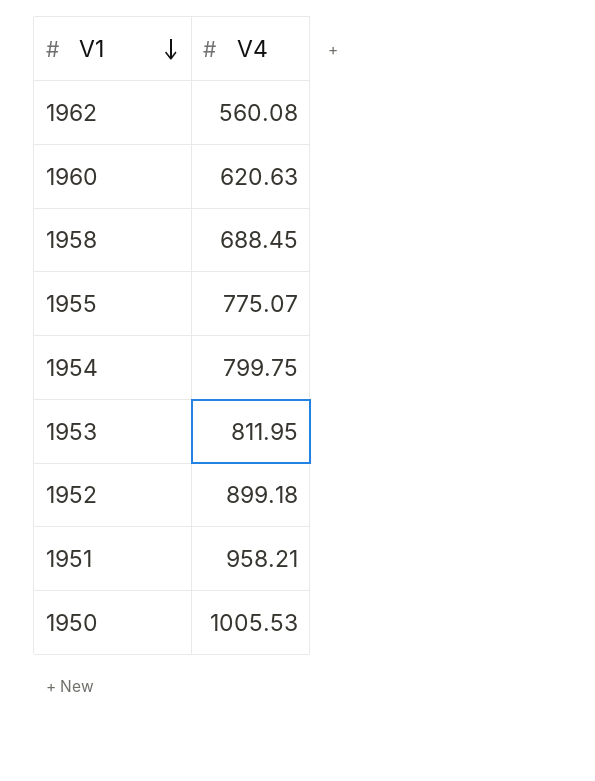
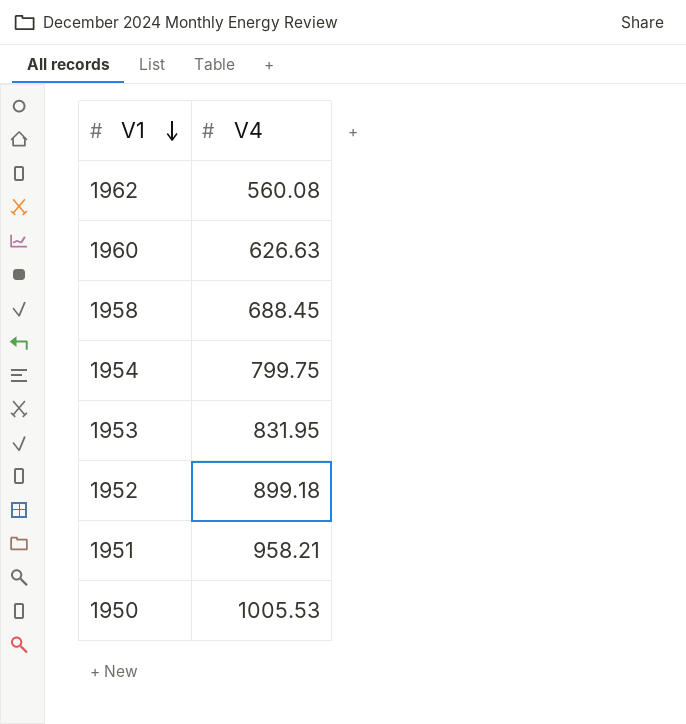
row 1955: 775.07 -> none
1960 | V4: 620.63 -> 626.63
1953 | V4: 811.95 -> 831.95

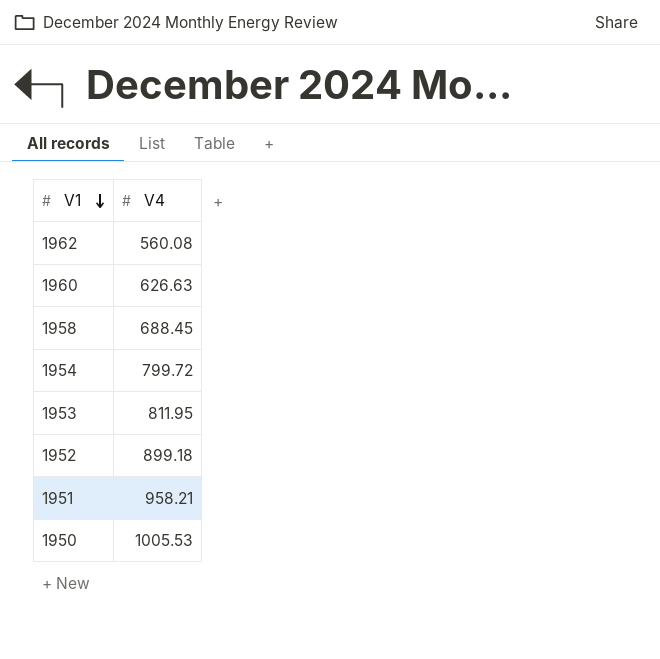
1954 | V4: 799.75 -> 799.72
1953 | V4: 831.95 -> 811.95

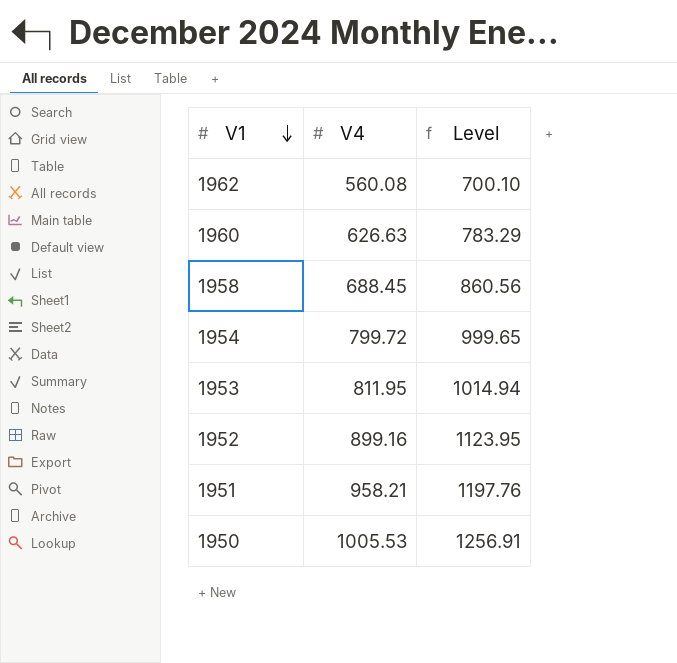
column Level | formula: none -> [V4] * 1.25
1952 | V4: 899.18 -> 899.16

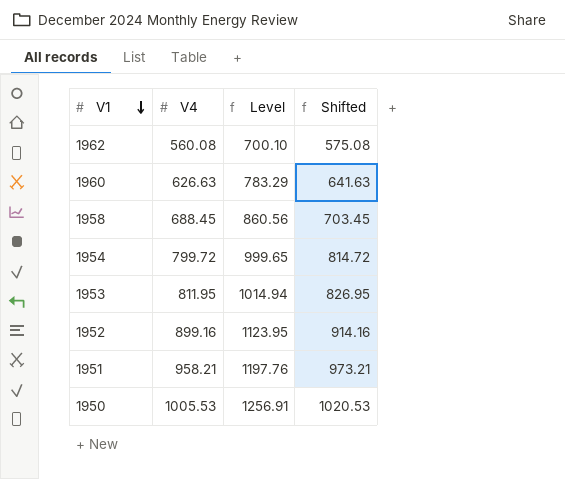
column Shifted | formula: none -> [V4] + 15

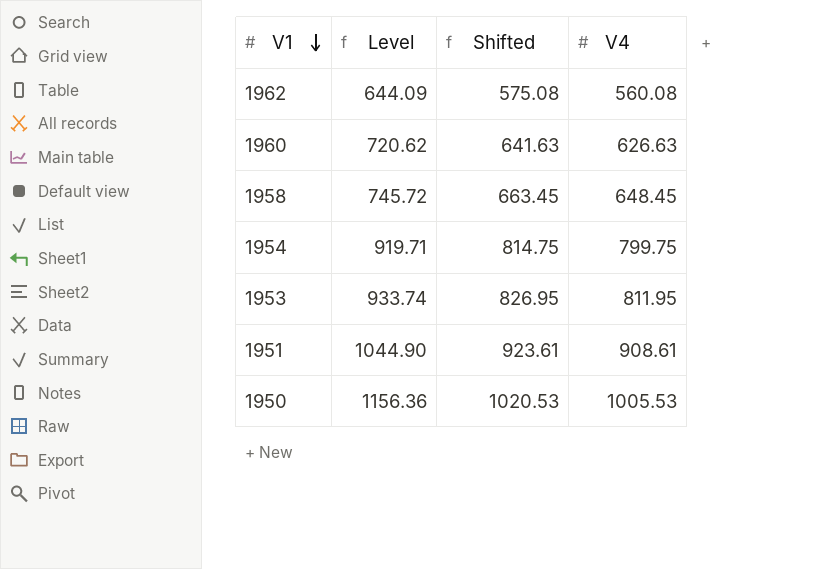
column Level | formula: [V4] * 1.25 -> [V4] * 1.15
column V4 | position: 2 -> 4
row 1952: 899.16 | 1123.95 | 914.16 -> none
1958 | Shifted: 703.45 -> 663.45
1958 | V4: 688.45 -> 648.45
1954 | Shifted: 814.72 -> 814.75
1954 | V4: 799.72 -> 799.75
1951 | Shifted: 973.21 -> 923.61
1951 | V4: 958.21 -> 908.61

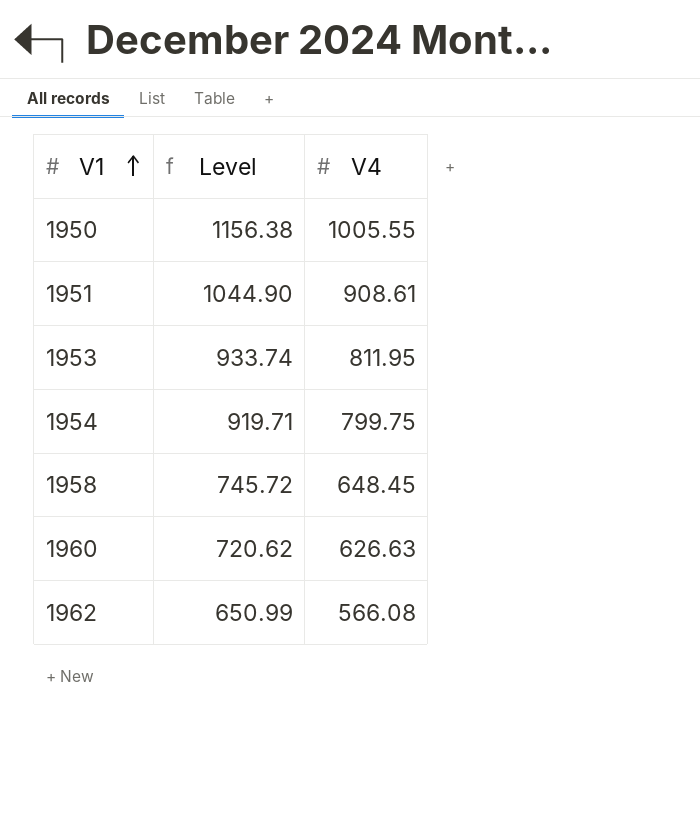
row order: V1 descending -> V1 ascending
column Shifted | formula: [V4] + 15 -> none
1950 | Level: 1156.36 -> 1156.38
1950 | V4: 1005.53 -> 1005.55
1962 | Level: 644.09 -> 650.99
1962 | V4: 560.08 -> 566.08

